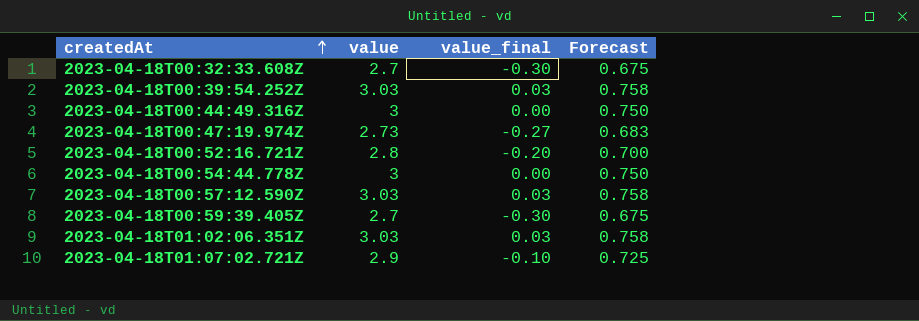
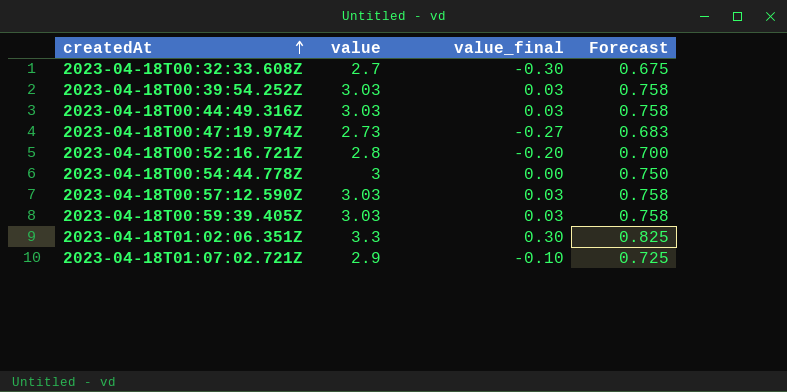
2023-04-18T00:44:49.316Z | value: 3 -> 3.03
2023-04-18T00:44:49.316Z | value_final: 0.00 -> 0.03
2023-04-18T00:44:49.316Z | Forecast: 0.750 -> 0.758
2023-04-18T00:59:39.405Z | value: 2.7 -> 3.03
2023-04-18T00:59:39.405Z | value_final: -0.30 -> 0.03
2023-04-18T00:59:39.405Z | Forecast: 0.675 -> 0.758
2023-04-18T01:02:06.351Z | value: 3.03 -> 3.3
2023-04-18T01:02:06.351Z | value_final: 0.03 -> 0.30
2023-04-18T01:02:06.351Z | Forecast: 0.758 -> 0.825

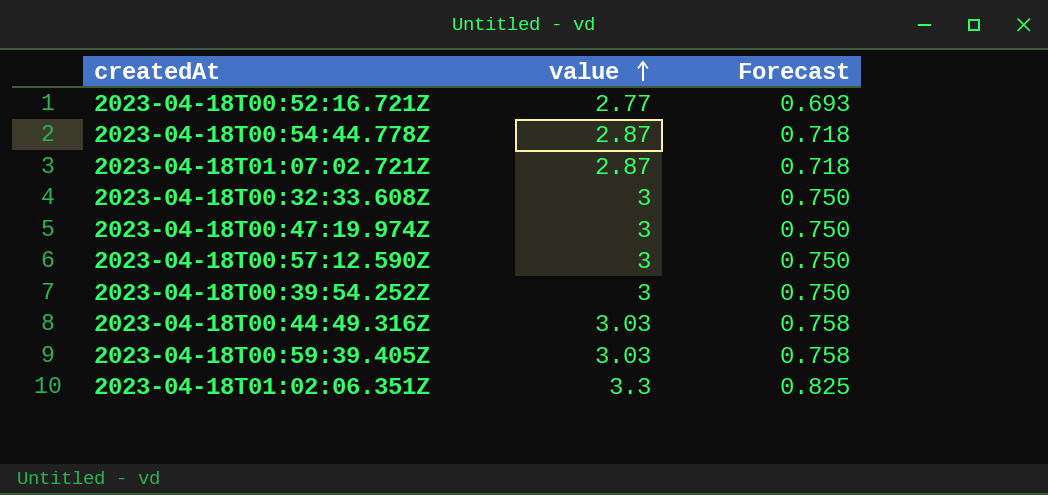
row order: createdAt ascending -> value ascending
column value_final | formula: [value] - 3 -> none
2023-04-18T00:52:16.721Z | value: 2.8 -> 2.77
2023-04-18T00:52:16.721Z | Forecast: 0.700 -> 0.693
2023-04-18T00:54:44.778Z | value: 3 -> 2.87
2023-04-18T00:54:44.778Z | Forecast: 0.750 -> 0.718
2023-04-18T01:07:02.721Z | value: 2.9 -> 2.87
2023-04-18T01:07:02.721Z | Forecast: 0.725 -> 0.718
2023-04-18T00:32:33.608Z | value: 2.7 -> 3
2023-04-18T00:32:33.608Z | Forecast: 0.675 -> 0.750
2023-04-18T00:47:19.974Z | value: 2.73 -> 3
2023-04-18T00:47:19.974Z | Forecast: 0.683 -> 0.750
2023-04-18T00:57:12.590Z | value: 3.03 -> 3
2023-04-18T00:57:12.590Z | Forecast: 0.758 -> 0.750
2023-04-18T00:39:54.252Z | value: 3.03 -> 3
2023-04-18T00:39:54.252Z | Forecast: 0.758 -> 0.750

